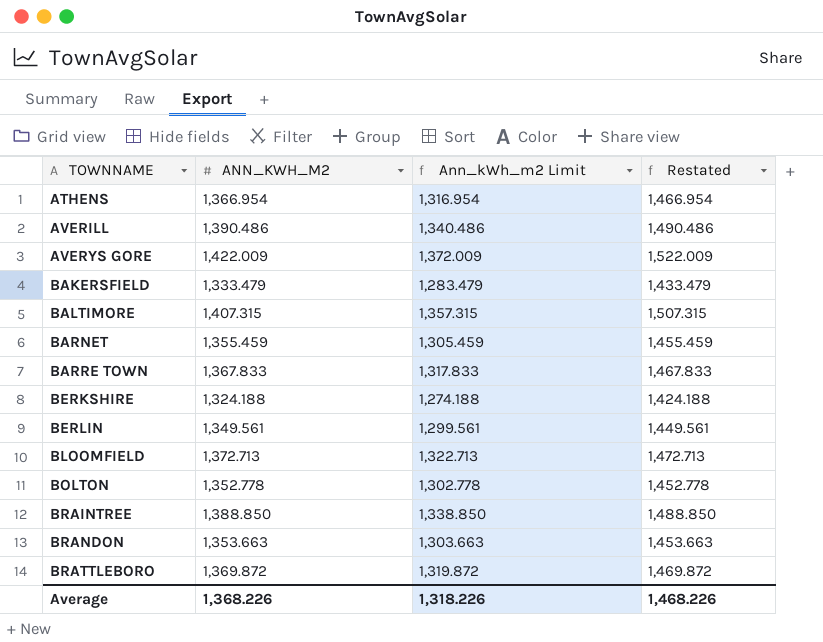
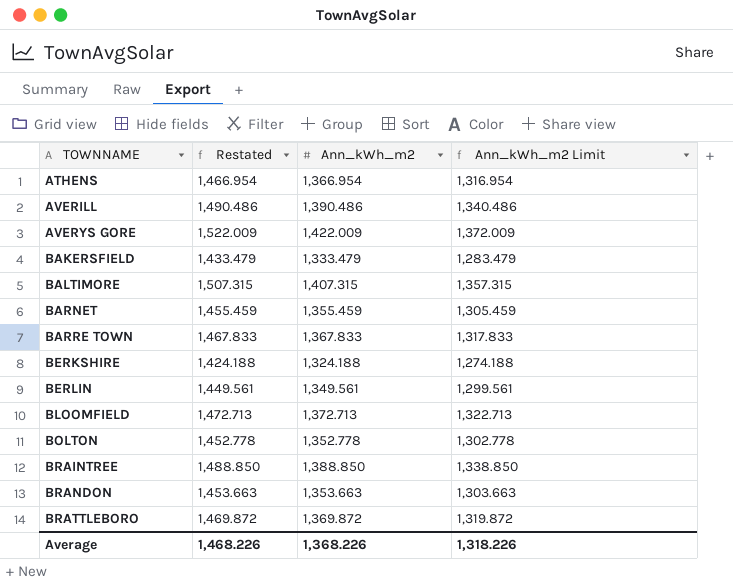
column Restated | position: 4 -> 2
column name: ANN_KWH_M2 -> Ann_kWh_m2

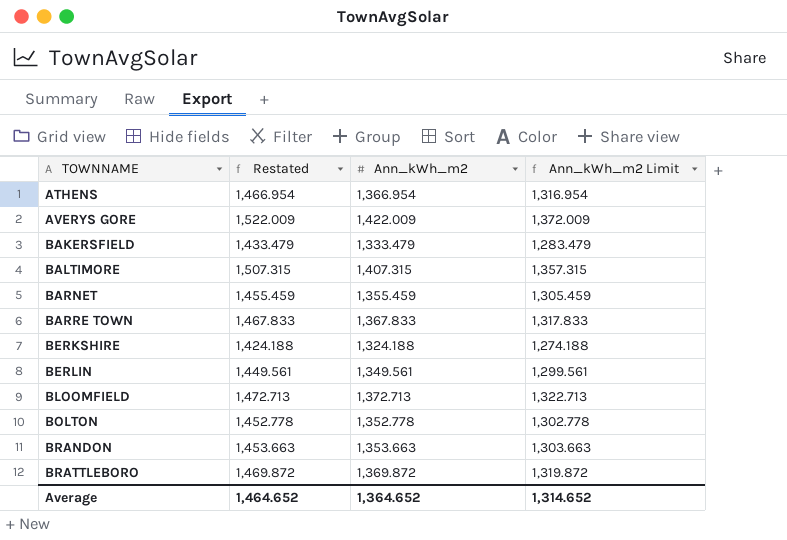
row AVERILL: 1,490.486 | 1,390.486 | 1,340.486 -> none
row BRAINTREE: 1,488.850 | 1,388.850 | 1,338.850 -> none
Average | Restated: 1,468.226 -> 1,464.652
Average | Ann_kWh_m2: 1,368.226 -> 1,364.652
Average | Ann_kWh_m2 Limit: 1,318.226 -> 1,314.652

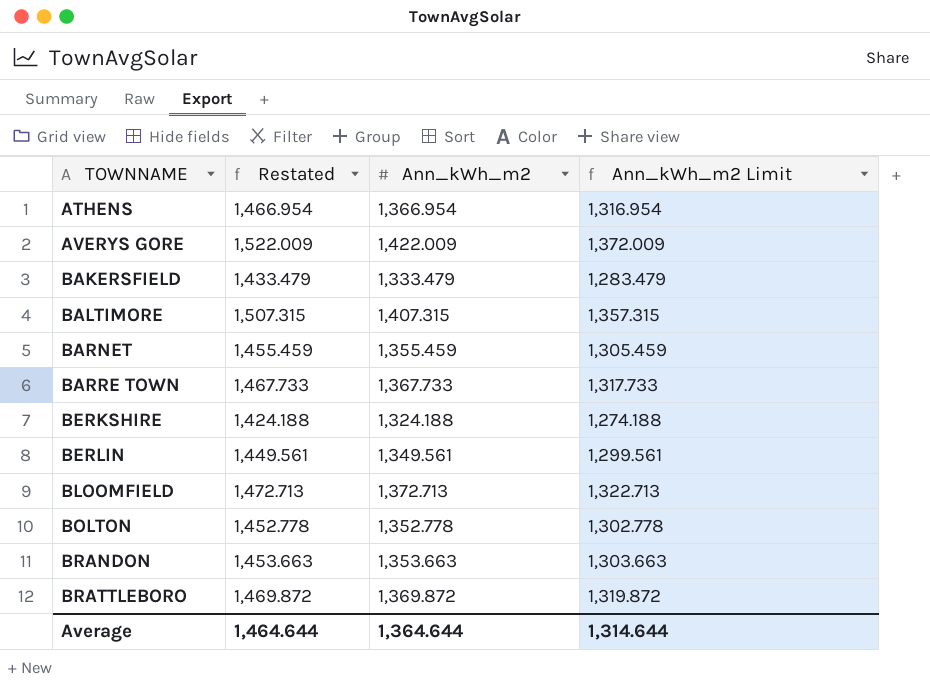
BARRE TOWN | Restated: 1,467.833 -> 1,467.733
BARRE TOWN | Ann_kWh_m2: 1,367.833 -> 1,367.733
BARRE TOWN | Ann_kWh_m2 Limit: 1,317.833 -> 1,317.733
Average | Restated: 1,464.652 -> 1,464.644
Average | Ann_kWh_m2: 1,364.652 -> 1,364.644
Average | Ann_kWh_m2 Limit: 1,314.652 -> 1,314.644

